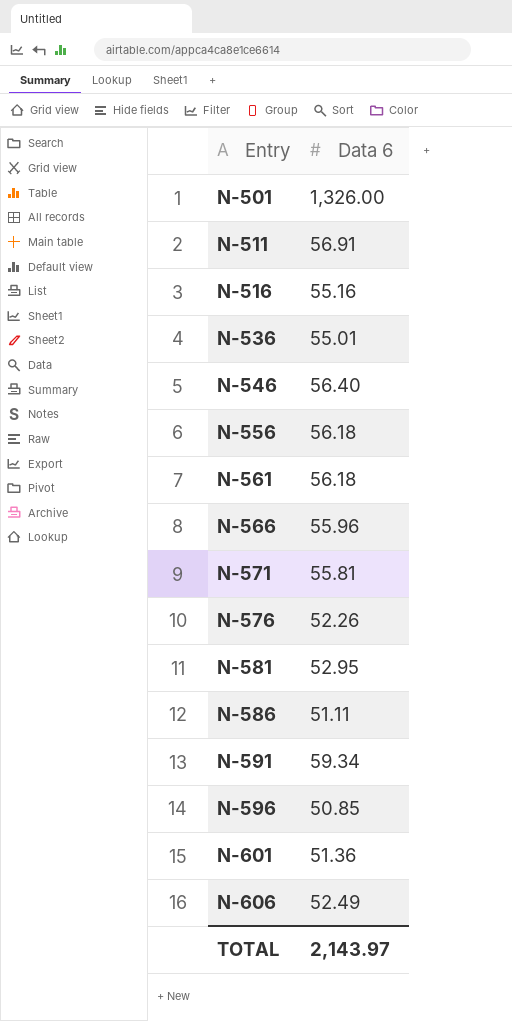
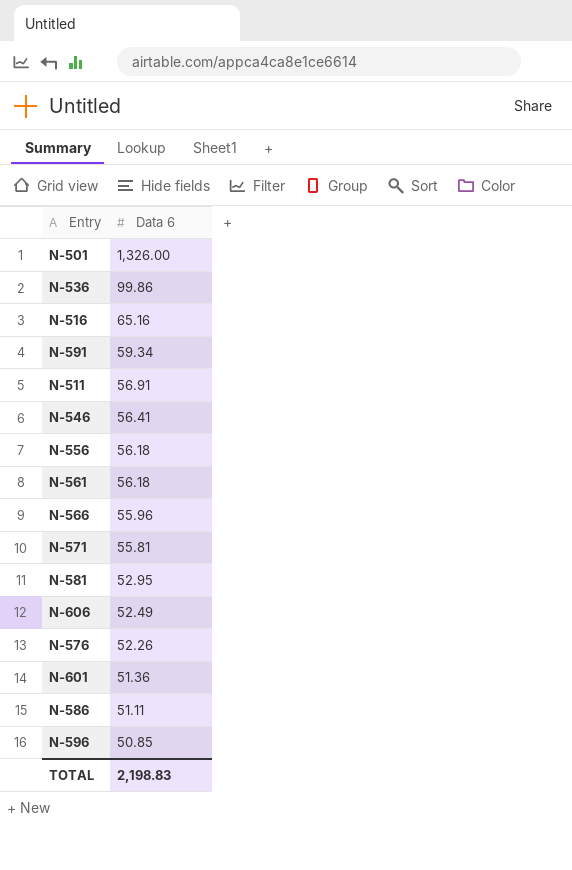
row order: Entry ascending -> Data 6 descending
N-536 | Data 6: 55.01 -> 99.86
N-516 | Data 6: 55.16 -> 65.16
N-546 | Data 6: 56.40 -> 56.41
TOTAL | Data 6: 2,143.97 -> 2,198.83

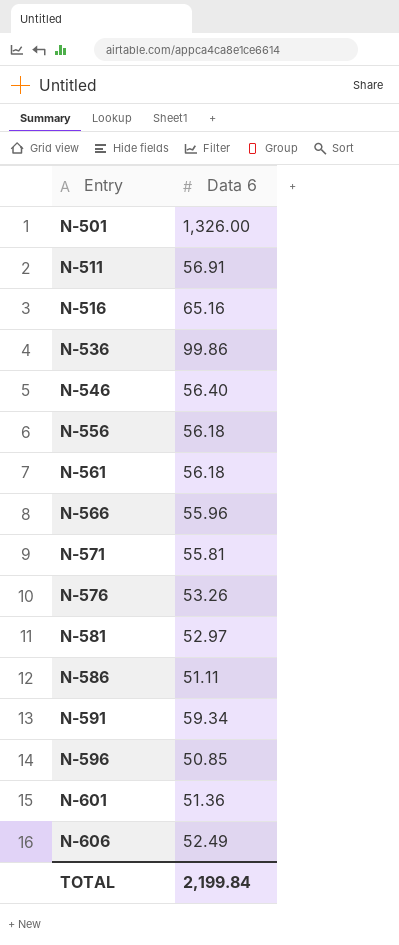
row order: Data 6 descending -> Entry ascending
N-546 | Data 6: 56.41 -> 56.40
N-576 | Data 6: 52.26 -> 53.26
N-581 | Data 6: 52.95 -> 52.97
TOTAL | Data 6: 2,198.83 -> 2,199.84

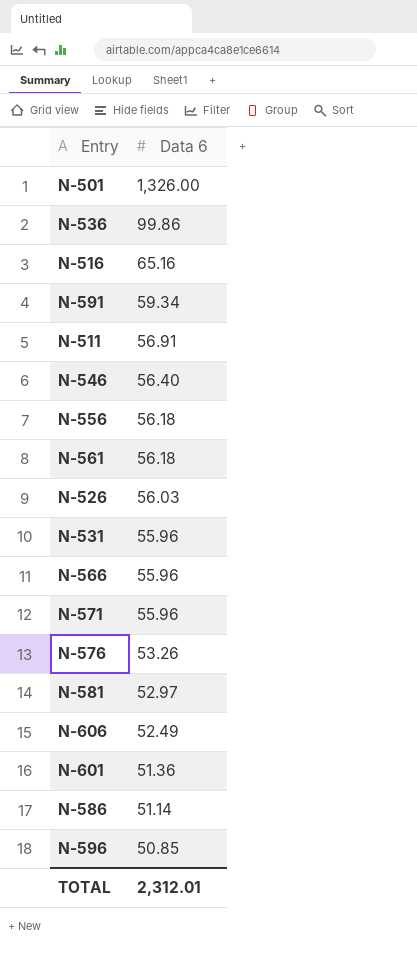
row order: Entry ascending -> Data 6 descending
row N-526: none -> 56.03
row N-531: none -> 55.96
N-571 | Data 6: 55.81 -> 55.96
N-586 | Data 6: 51.11 -> 51.14
TOTAL | Data 6: 2,199.84 -> 2,312.01

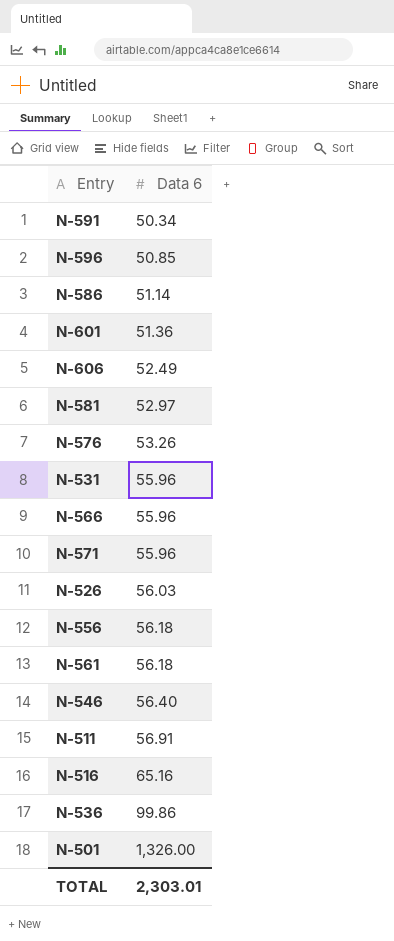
row order: Data 6 descending -> Data 6 ascending
N-591 | Data 6: 59.34 -> 50.34
TOTAL | Data 6: 2,312.01 -> 2,303.01

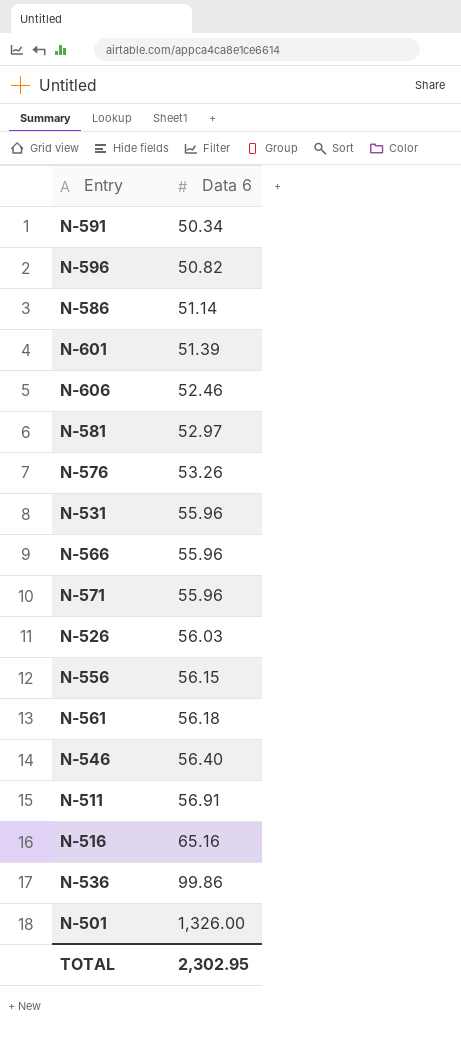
N-596 | Data 6: 50.85 -> 50.82
N-601 | Data 6: 51.36 -> 51.39
N-606 | Data 6: 52.49 -> 52.46
N-556 | Data 6: 56.18 -> 56.15
TOTAL | Data 6: 2,303.01 -> 2,302.95

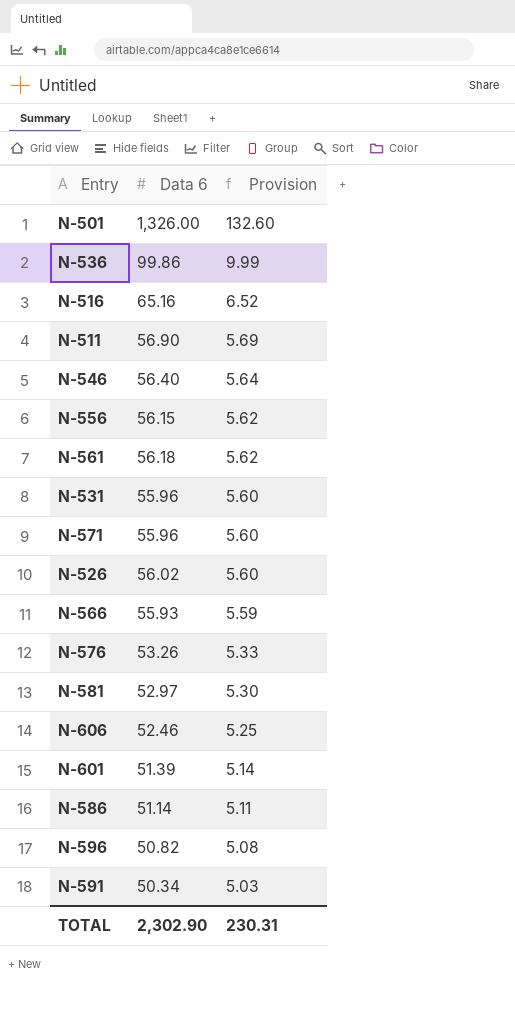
row order: Data 6 ascending -> Provision descending
column Provision | formula: none -> [Data 6] * 0.1
N-511 | Data 6: 56.91 -> 56.90
N-526 | Data 6: 56.03 -> 56.02
N-566 | Data 6: 55.96 -> 55.93
TOTAL | Data 6: 2,302.95 -> 2,302.90

